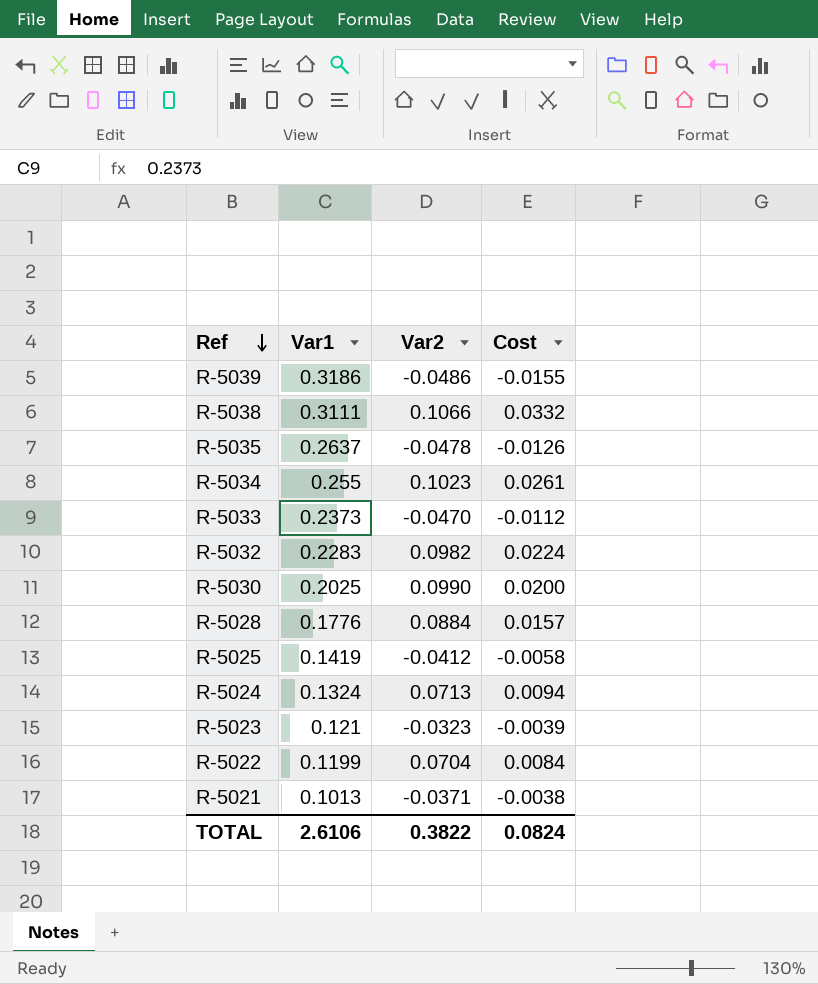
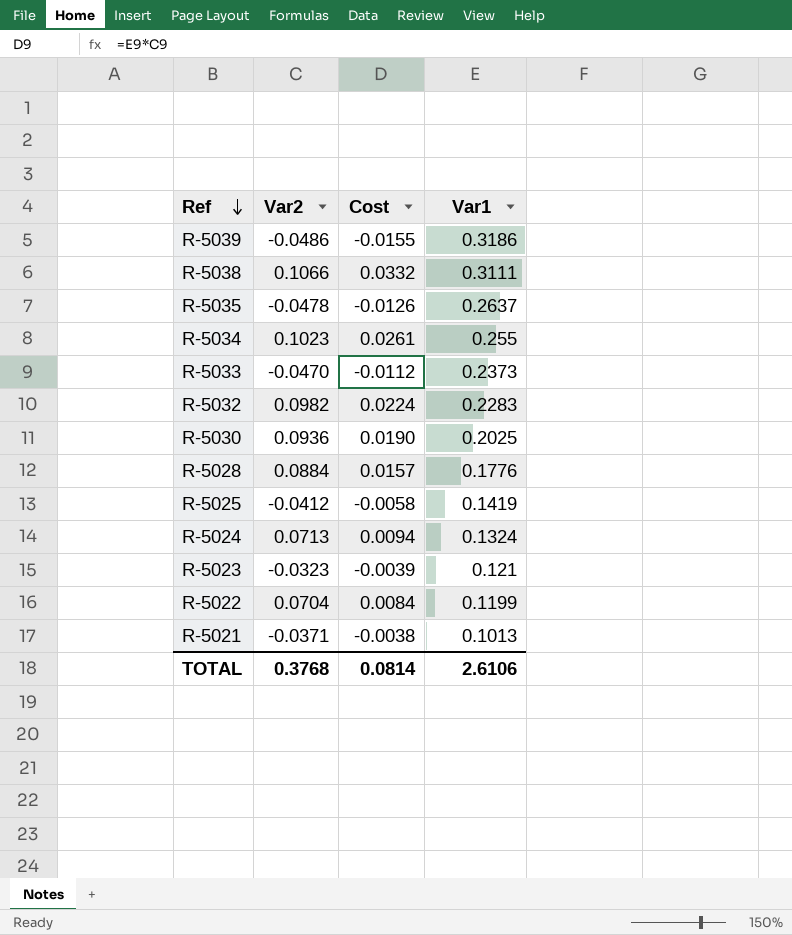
column Var1 | position: 2 -> 4
R-5030 | Var2: 0.0990 -> 0.0936
R-5030 | Cost: 0.0200 -> 0.0190
TOTAL | Var2: 0.3822 -> 0.3768
TOTAL | Cost: 0.0824 -> 0.0814

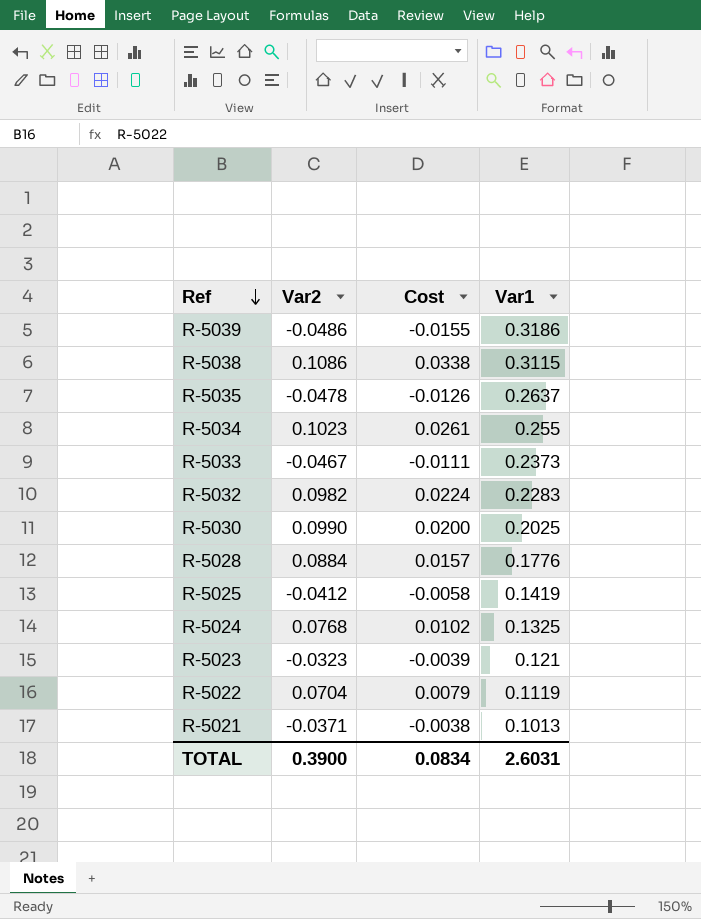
R-5038 | Var2: 0.1066 -> 0.1086
R-5038 | Cost: 0.0332 -> 0.0338
R-5038 | Var1: 0.3111 -> 0.3115
R-5033 | Var2: -0.0470 -> -0.0467
R-5033 | Cost: -0.0112 -> -0.0111
R-5030 | Var2: 0.0936 -> 0.0990
R-5030 | Cost: 0.0190 -> 0.0200
R-5024 | Var2: 0.0713 -> 0.0768
R-5024 | Cost: 0.0094 -> 0.0102
R-5024 | Var1: 0.1324 -> 0.1325
R-5022 | Cost: 0.0084 -> 0.0079
R-5022 | Var1: 0.1199 -> 0.1119
TOTAL | Var2: 0.3768 -> 0.3900
TOTAL | Cost: 0.0814 -> 0.0834
TOTAL | Var1: 2.6106 -> 2.6031

